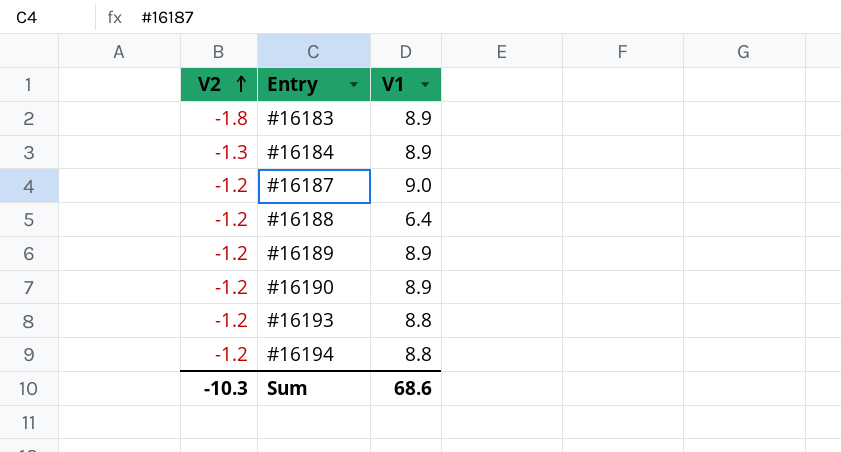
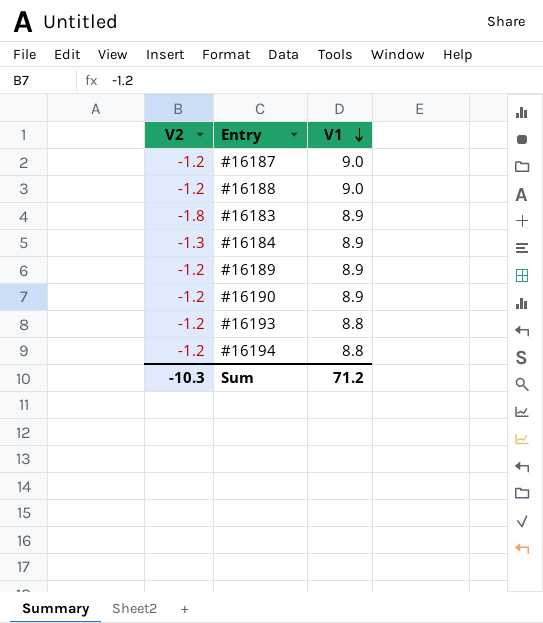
row order: V2 ascending -> V1 descending
#16188 | V1: 6.4 -> 9.0
Sum | V1: 68.6 -> 71.2

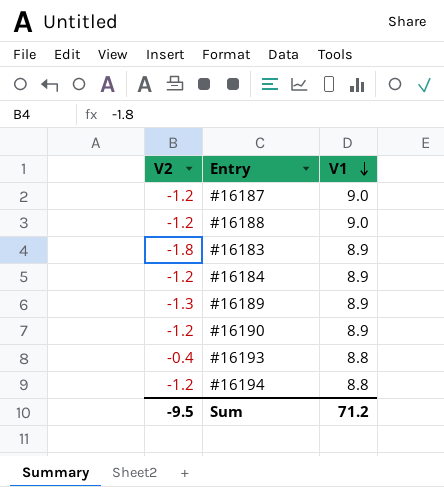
#16184 | V2: -1.3 -> -1.2
#16189 | V2: -1.2 -> -1.3
#16193 | V2: -1.2 -> -0.4
Sum | V2: -10.3 -> -9.5

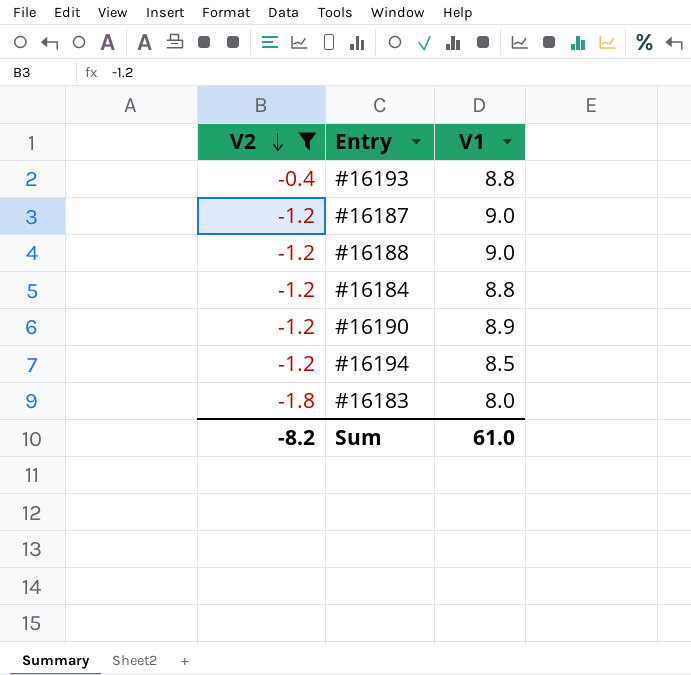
filter: none -> V2 != -1.3
row order: V1 descending -> V2 descending
#16184 | V1: 8.9 -> 8.8
#16194 | V1: 8.8 -> 8.5
#16183 | V1: 8.9 -> 8.0
Sum | V2: -9.5 -> -8.2
Sum | V1: 71.2 -> 61.0

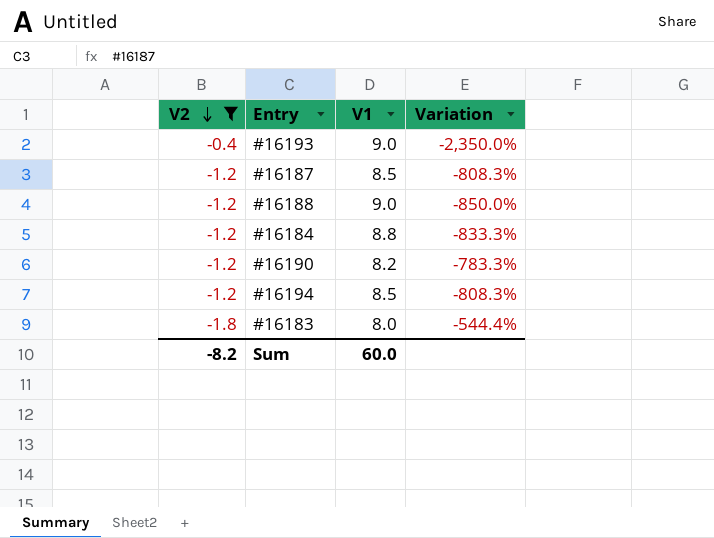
column Variation | formula: none -> ([V1] - [V2]) / [V2]
#16193 | V1: 8.8 -> 9.0
#16187 | V1: 9.0 -> 8.5
#16190 | V1: 8.9 -> 8.2
Sum | V1: 61.0 -> 60.0

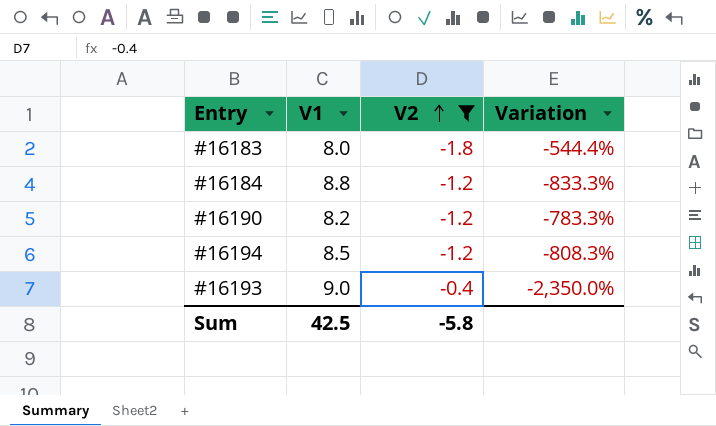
row order: V2 descending -> V2 ascending
column V2 | position: 1 -> 3
row #16187: -1.2 | 8.5 | -808.3% -> none
row #16188: -1.2 | 9.0 | -850.0% -> none
Sum | V1: 60.0 -> 42.5
Sum | V2: -8.2 -> -5.8

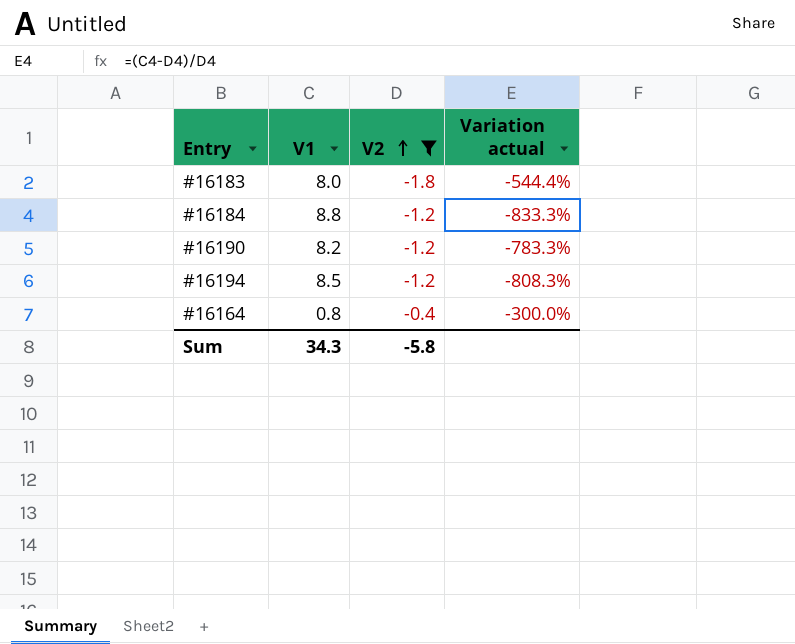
column name: Variation -> Variation actual
row #16193: 9.0 | -0.4 | -2,350.0% -> none
row #16164: none -> 0.8 | -0.4 | -300.0%
Sum | V1: 42.5 -> 34.3

